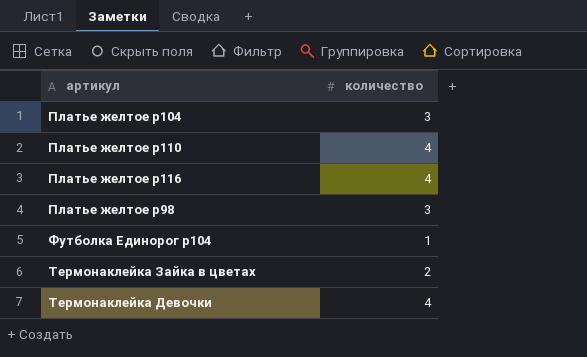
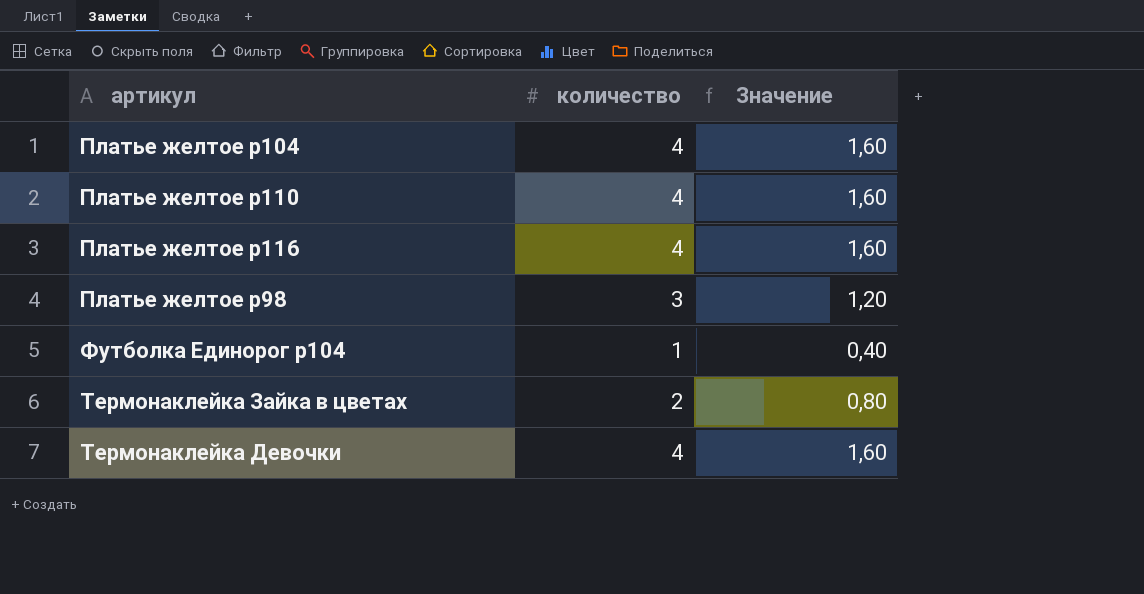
column Значение | formula: none -> [количество] * 0,4
Платье желтое р104 | количество: 3 -> 4

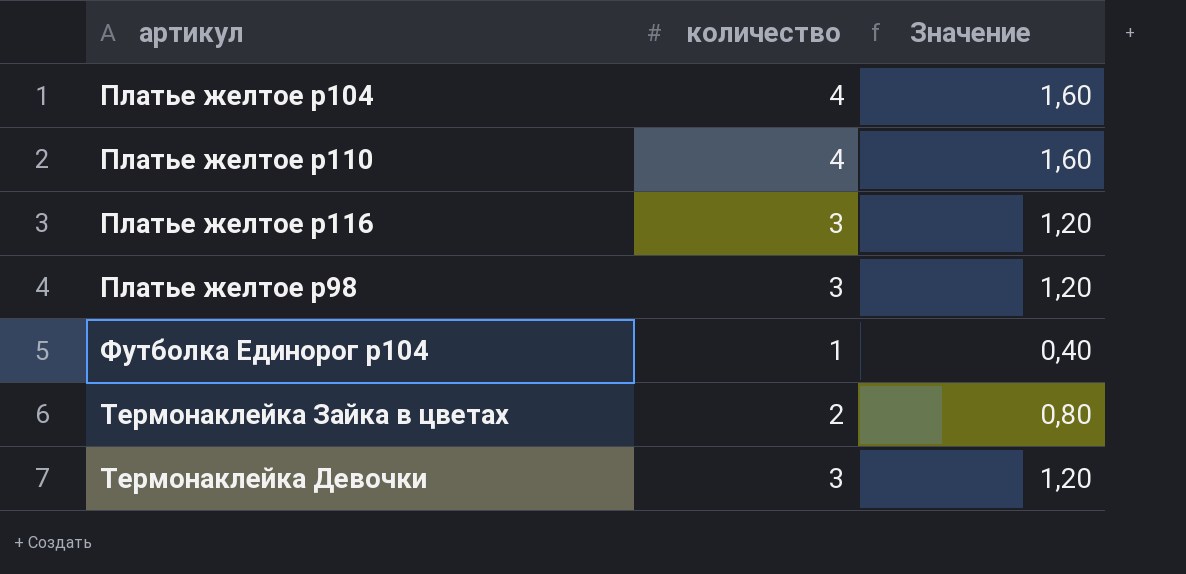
Платье желтое р116 | количество: 4 -> 3
Платье желтое р116 | Значение: 1,60 -> 1,20
Термонаклейка Девочки | количество: 4 -> 3
Термонаклейка Девочки | Значение: 1,60 -> 1,20

